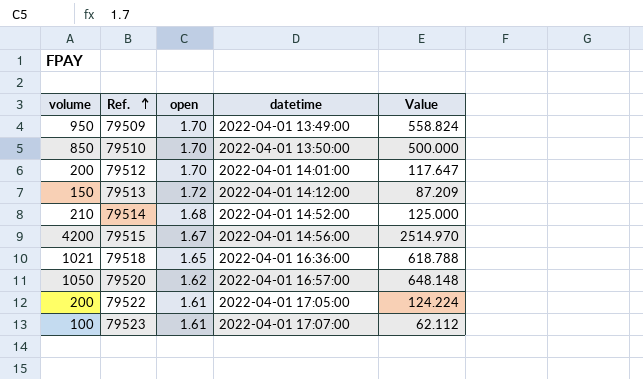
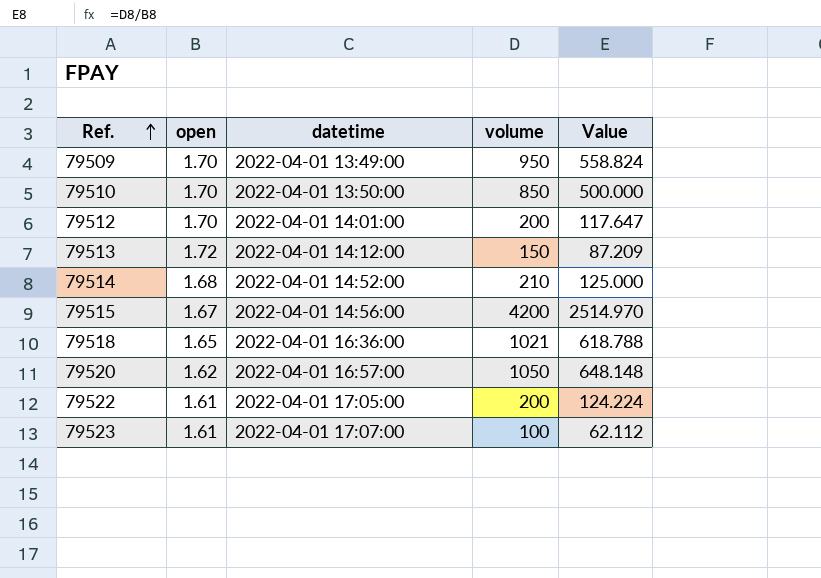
column volume | position: 1 -> 4

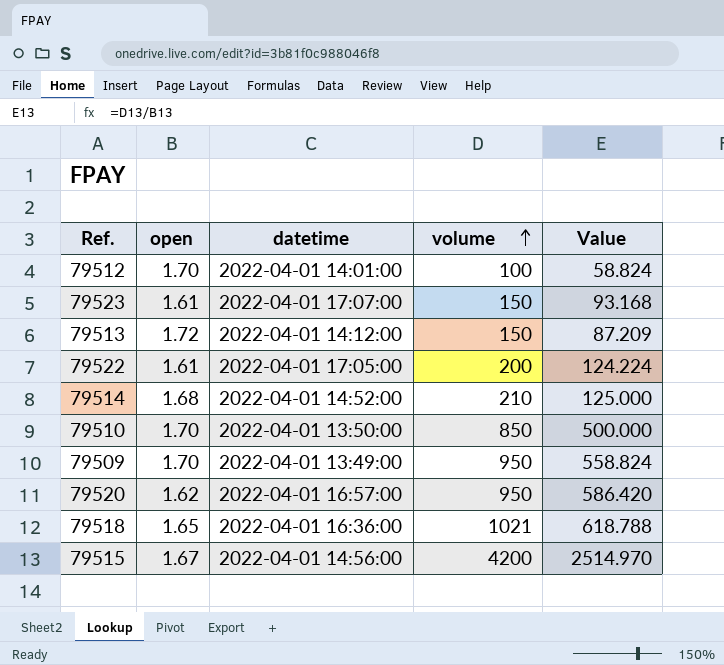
row order: Ref. ascending -> volume ascending
79512 | volume: 200 -> 100
79512 | Value: 117.647 -> 58.824
79523 | volume: 100 -> 150
79523 | Value: 62.112 -> 93.168
79520 | volume: 1050 -> 950
79520 | Value: 648.148 -> 586.420

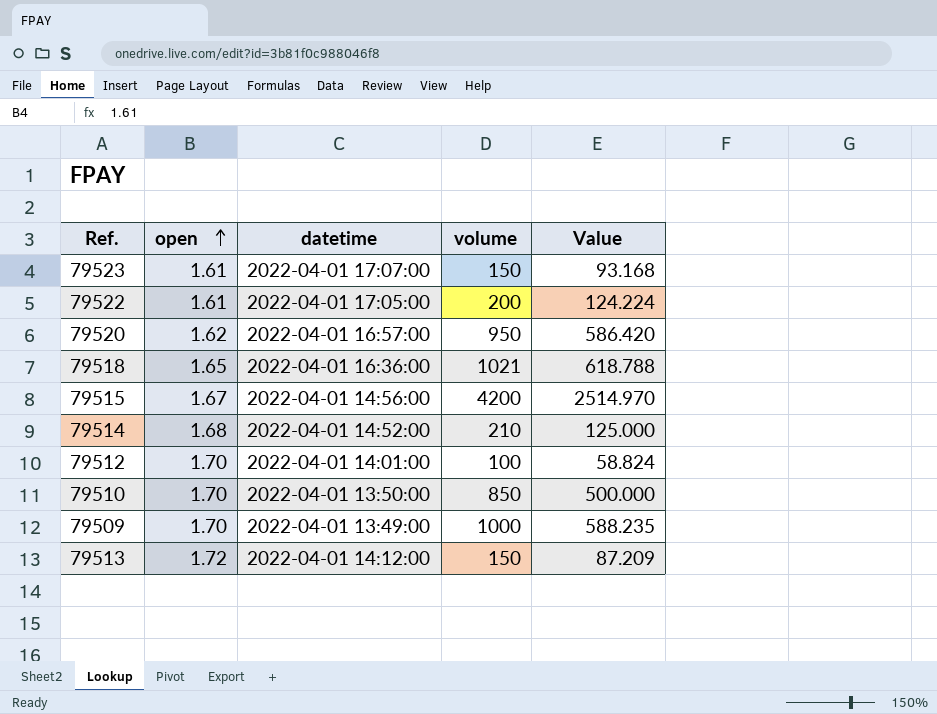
row order: volume ascending -> open ascending
79509 | volume: 950 -> 1000
79509 | Value: 558.824 -> 588.235

